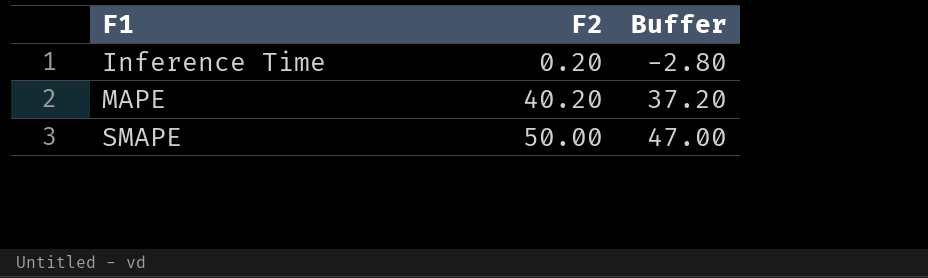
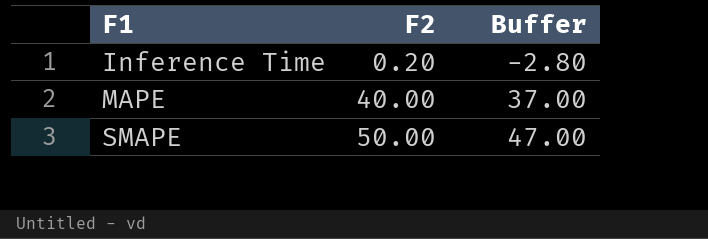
MAPE | F2: 40.20 -> 40.00
MAPE | Buffer: 37.20 -> 37.00

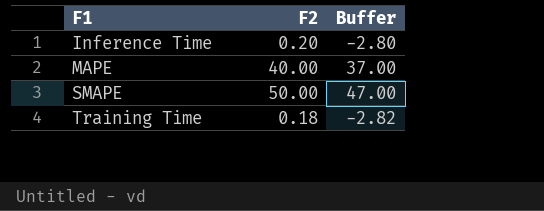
row Training Time: none -> 0.18 | -2.82

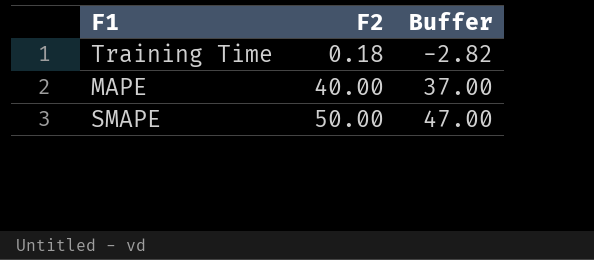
row order: F1 ascending -> F2 ascending
row Inference Time: 0.20 | -2.80 -> none

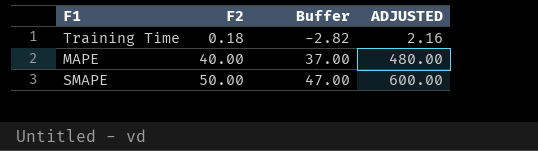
column ADJUSTED | formula: none -> [F2] * 12

